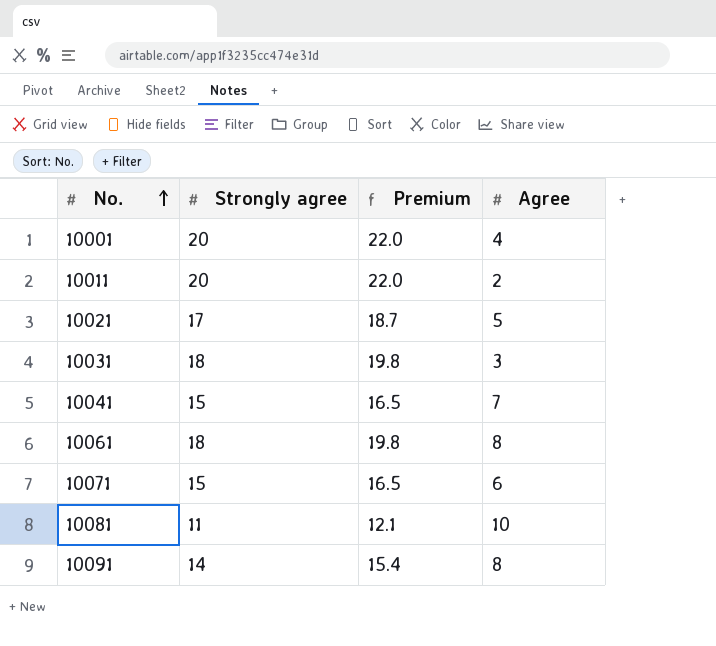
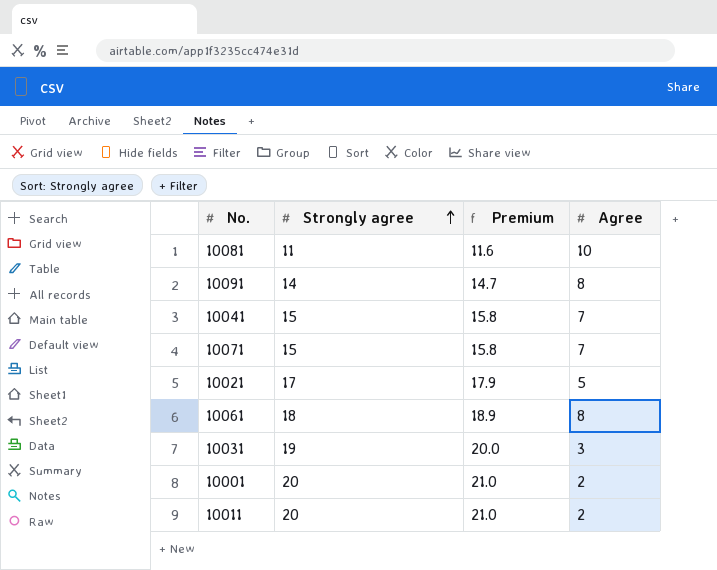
row order: No. ascending -> Strongly agree ascending
column Premium | formula: [Strongly agree] * 1.1 -> [Strongly agree] * 1.05
10071 | Agree: 6 -> 7
10031 | Strongly agree: 18 -> 19
10001 | Agree: 4 -> 2

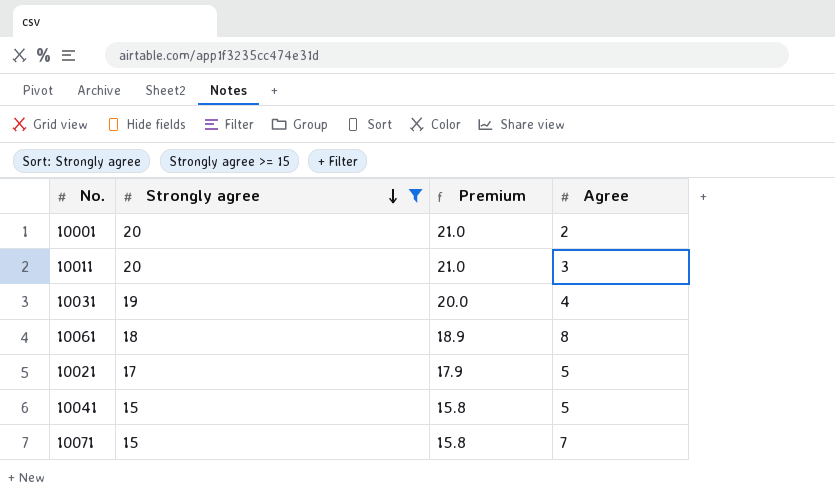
filter: none -> Strongly agree >= 15
row order: Strongly agree ascending -> Strongly agree descending
10011 | Agree: 2 -> 3
10031 | Agree: 3 -> 4
10041 | Agree: 7 -> 5

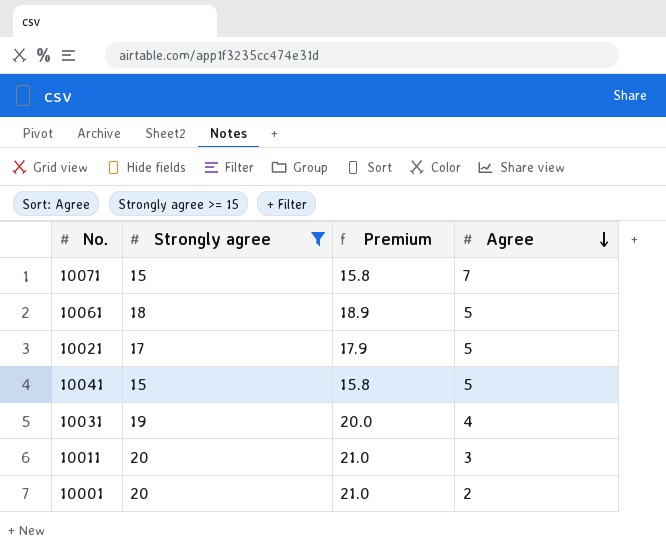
row order: Strongly agree descending -> Agree descending
10061 | Agree: 8 -> 5

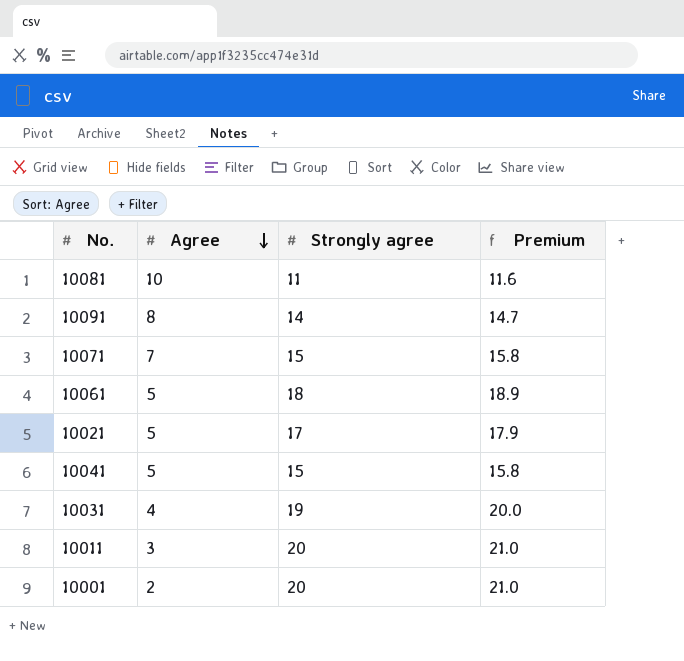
filter: Strongly agree >= 15 -> none
column Agree | position: 4 -> 2

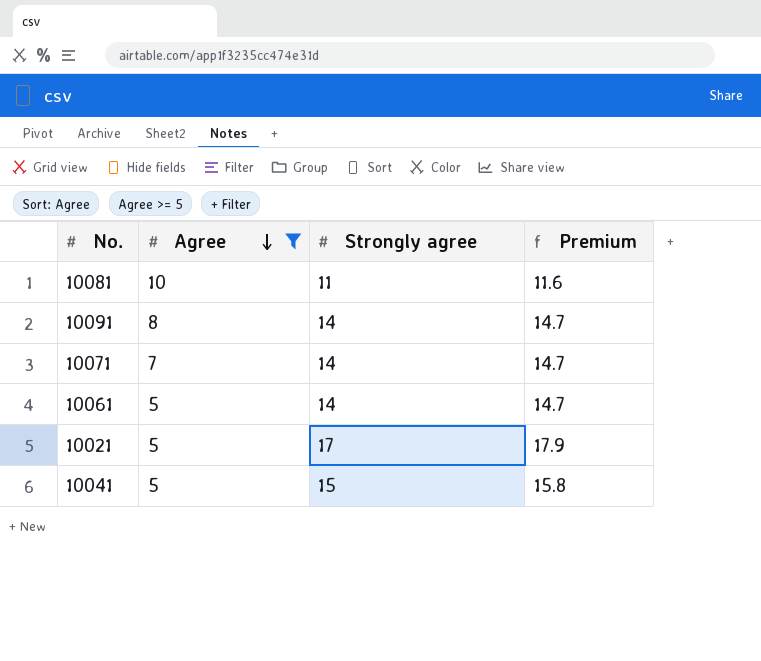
filter: none -> Agree >= 5
10071 | Strongly agree: 15 -> 14
10071 | Premium: 15.8 -> 14.7
10061 | Strongly agree: 18 -> 14
10061 | Premium: 18.9 -> 14.7

